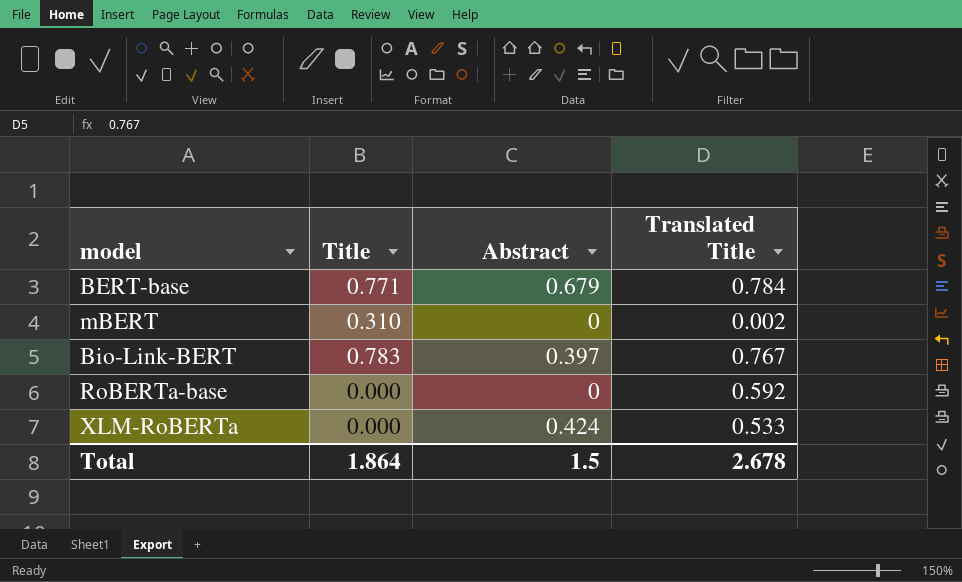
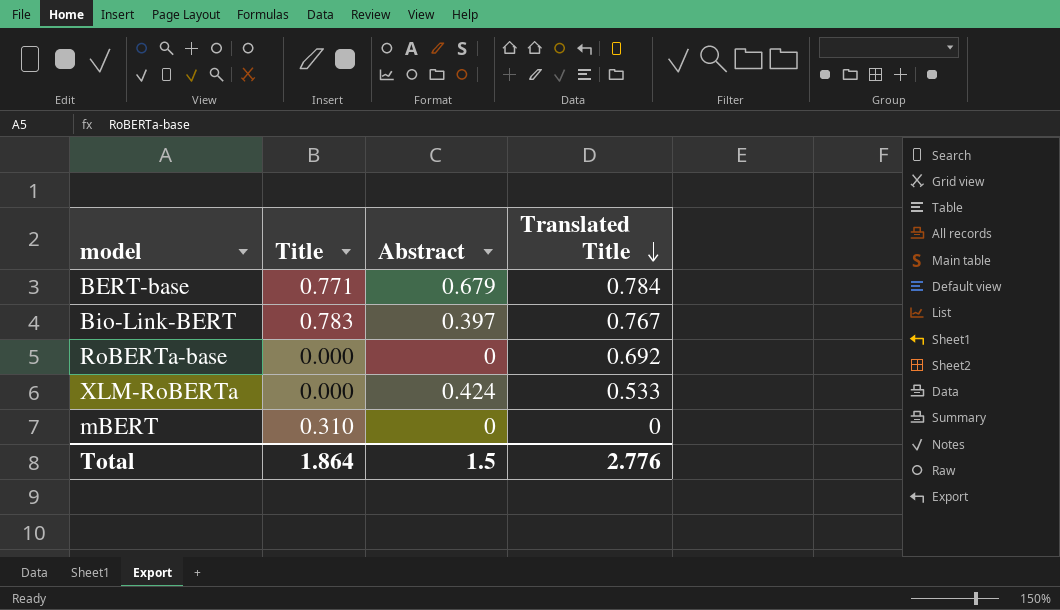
row order: none -> Translated Title descending
RoBERTa-base | Translated Title: 0.592 -> 0.692
mBERT | Translated Title: 0.002 -> 0
Total | Translated Title: 2.678 -> 2.776

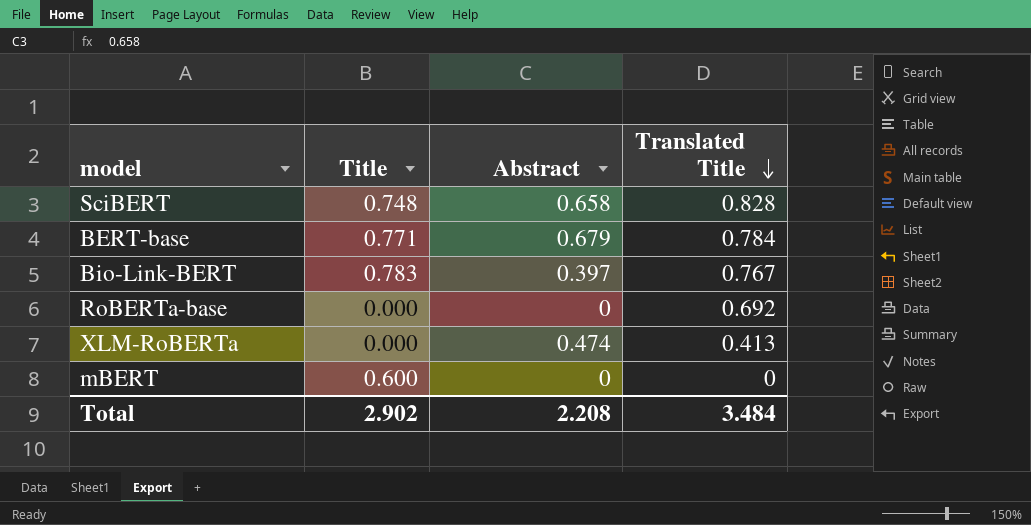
row SciBERT: none -> 0.748 | 0.658 | 0.828
XLM-RoBERTa | Abstract: 0.424 -> 0.474
XLM-RoBERTa | Translated Title: 0.533 -> 0.413
mBERT | Title: 0.310 -> 0.600
Total | Title: 1.864 -> 2.902
Total | Abstract: 1.5 -> 2.208
Total | Translated Title: 2.776 -> 3.484

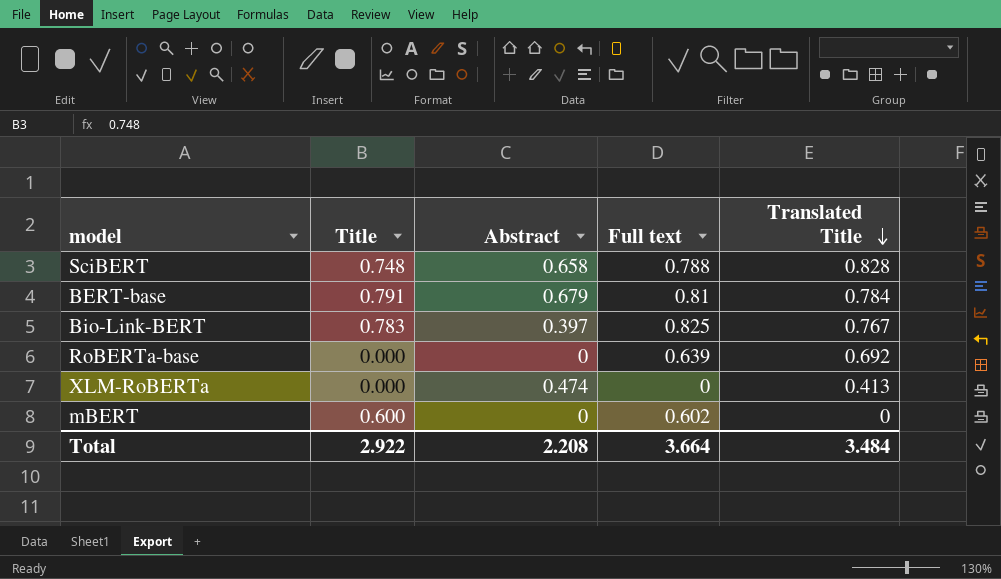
column Full text | position: none -> 4
BERT-base | Title: 0.771 -> 0.791
Total | Title: 2.902 -> 2.922

